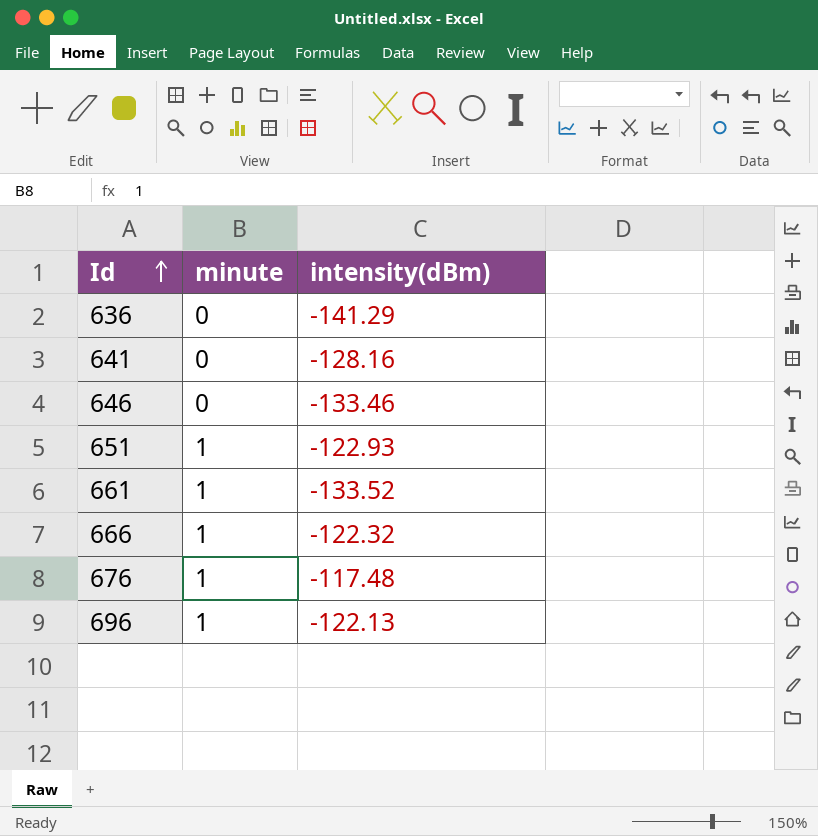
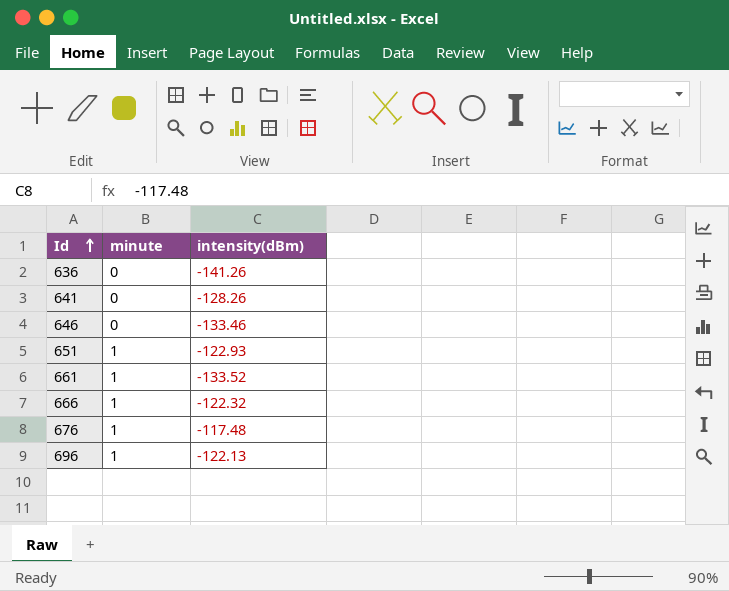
636 | intensity(dBm): -141.29 -> -141.26
641 | intensity(dBm): -128.16 -> -128.26

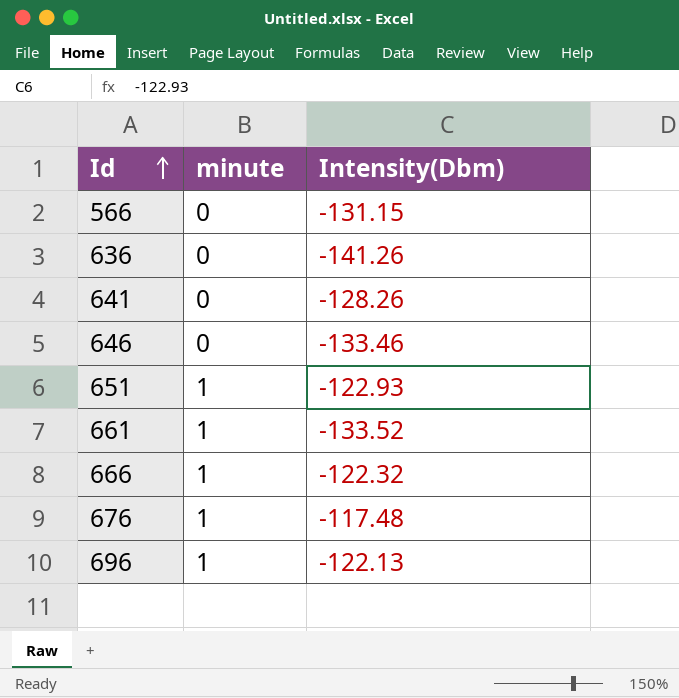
column name: intensity(dBm) -> Intensity(Dbm)
row 566: none -> 0 | -131.15

